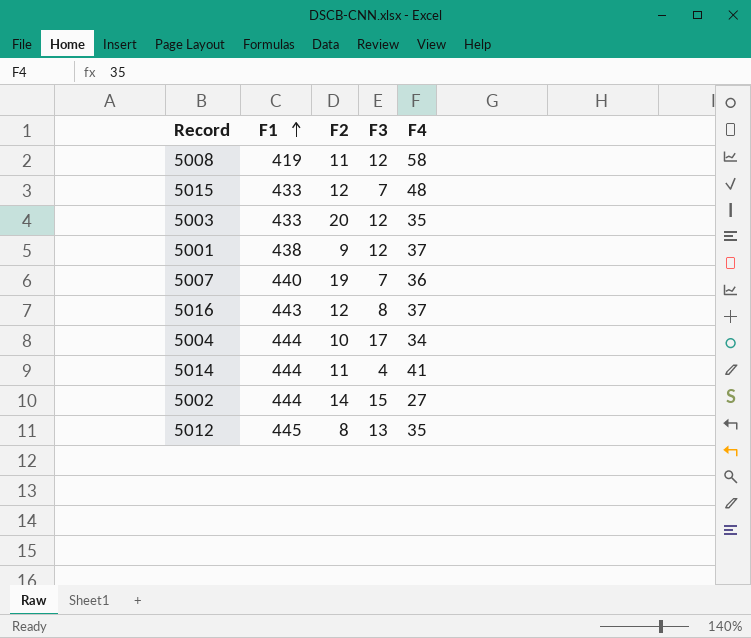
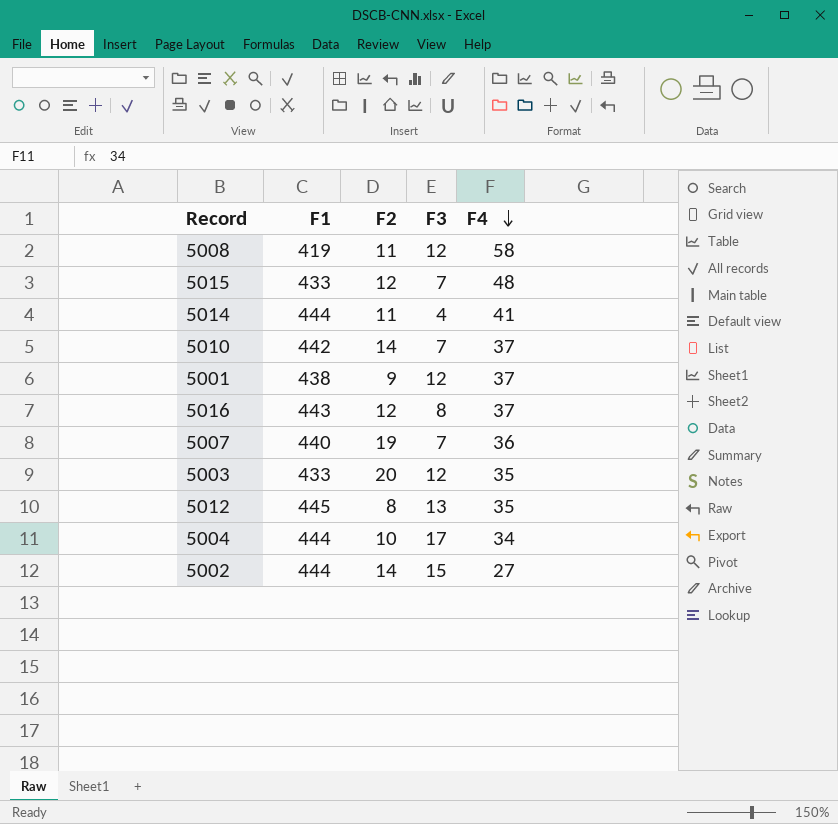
row order: F1 ascending -> F4 descending
row 5010: none -> 442 | 14 | 7 | 37

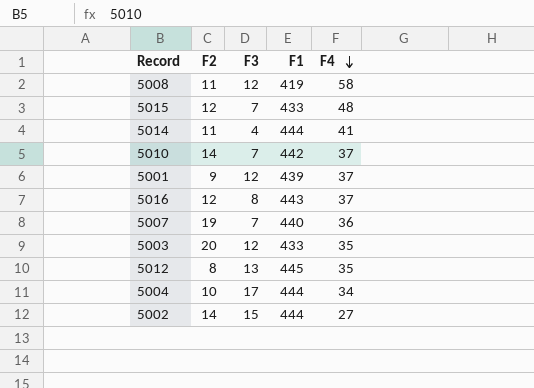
column F1 | position: 2 -> 4
5001 | F1: 438 -> 439

